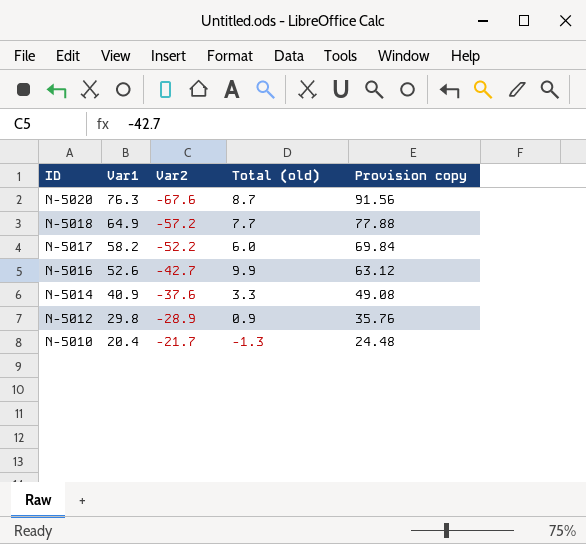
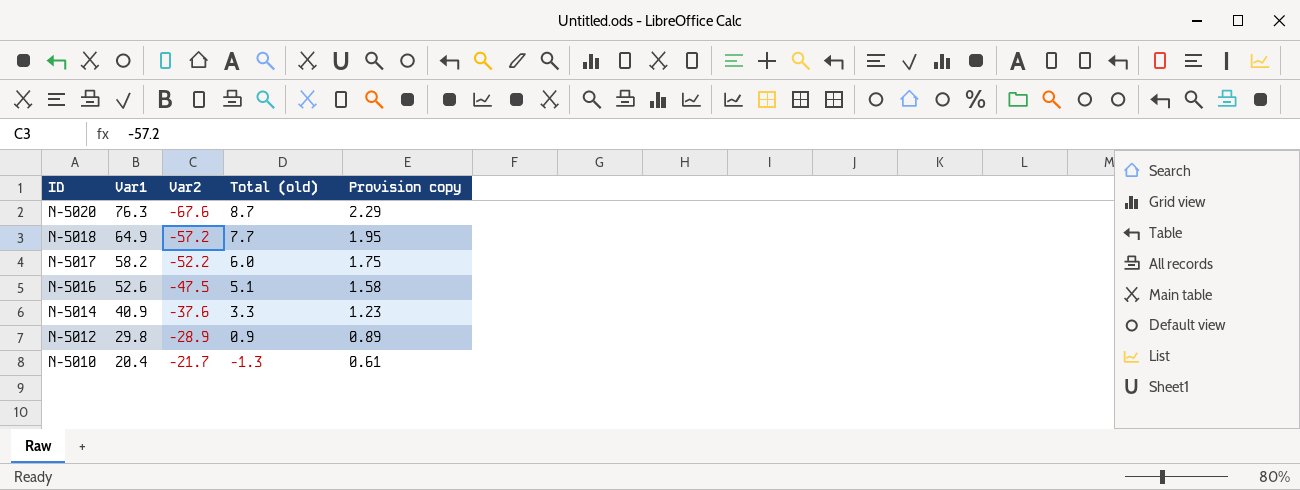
column Provision copy | formula: [Var1] * 1.2 -> [Var1] * 0.03
N-5016 | Var2: -42.7 -> -47.5
N-5016 | Total (old): 9.9 -> 5.1

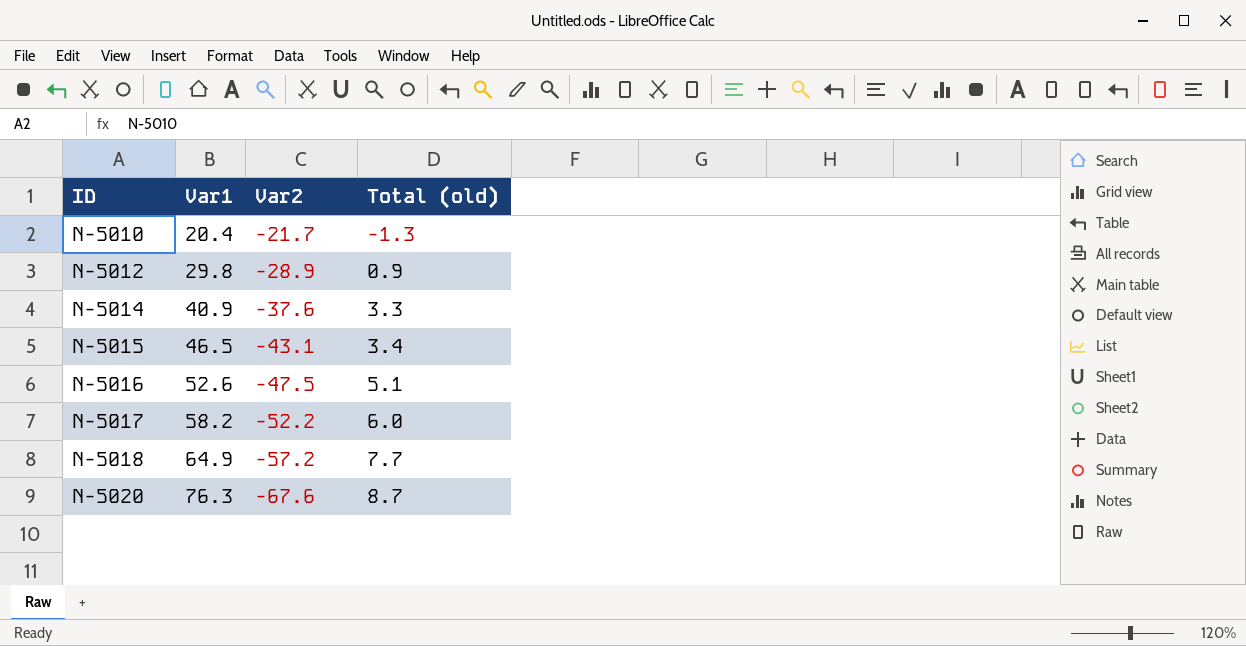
row order: ID descending -> ID ascending
column Provision copy | formula: [Var1] * 0.03 -> none
row N-5015: none -> 46.5 | -43.1 | 3.4

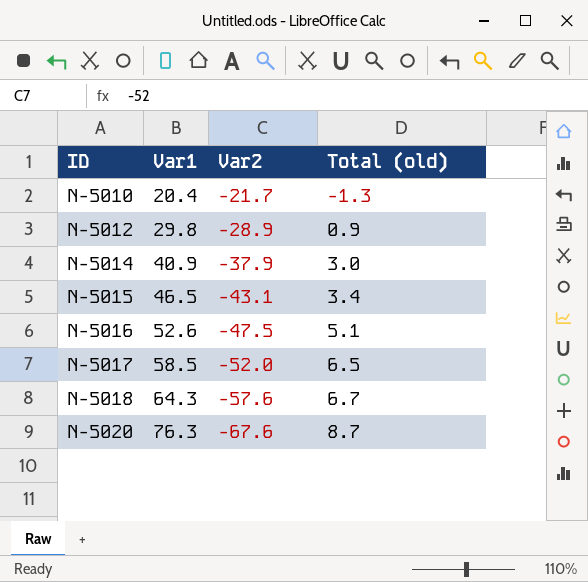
N-5014 | Var2: -37.6 -> -37.9
N-5014 | Total (old): 3.3 -> 3.0
N-5017 | Var1: 58.2 -> 58.5
N-5017 | Var2: -52.2 -> -52.0
N-5017 | Total (old): 6.0 -> 6.5
N-5018 | Var1: 64.9 -> 64.3
N-5018 | Var2: -57.2 -> -57.6
N-5018 | Total (old): 7.7 -> 6.7

